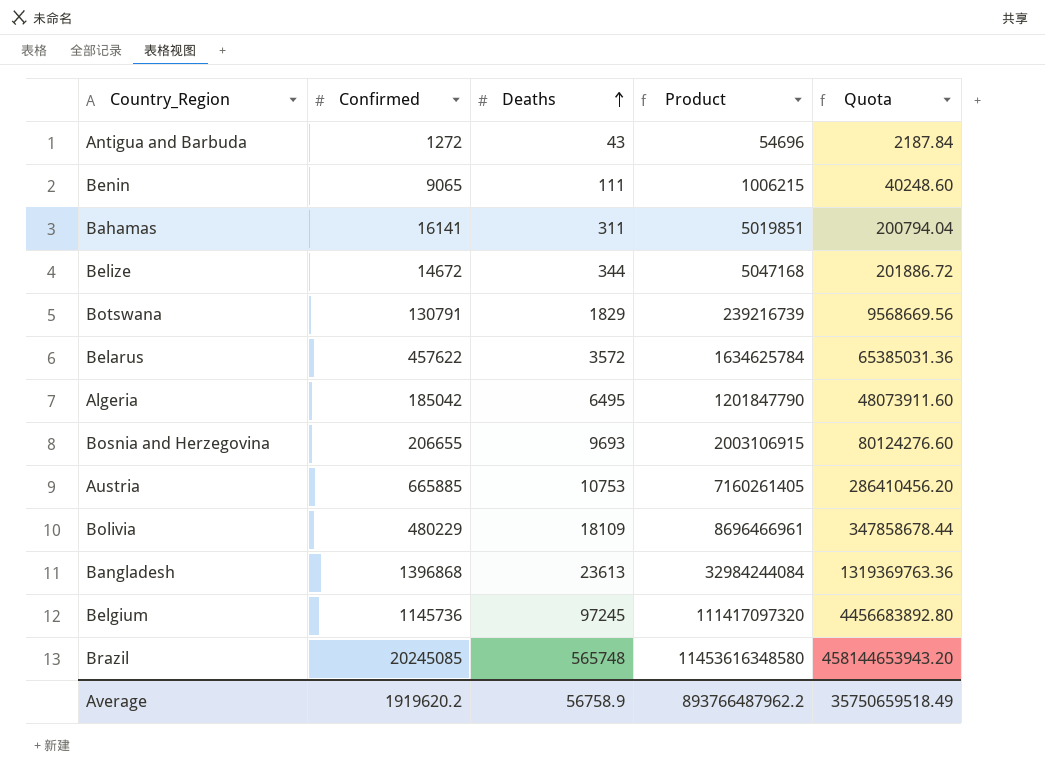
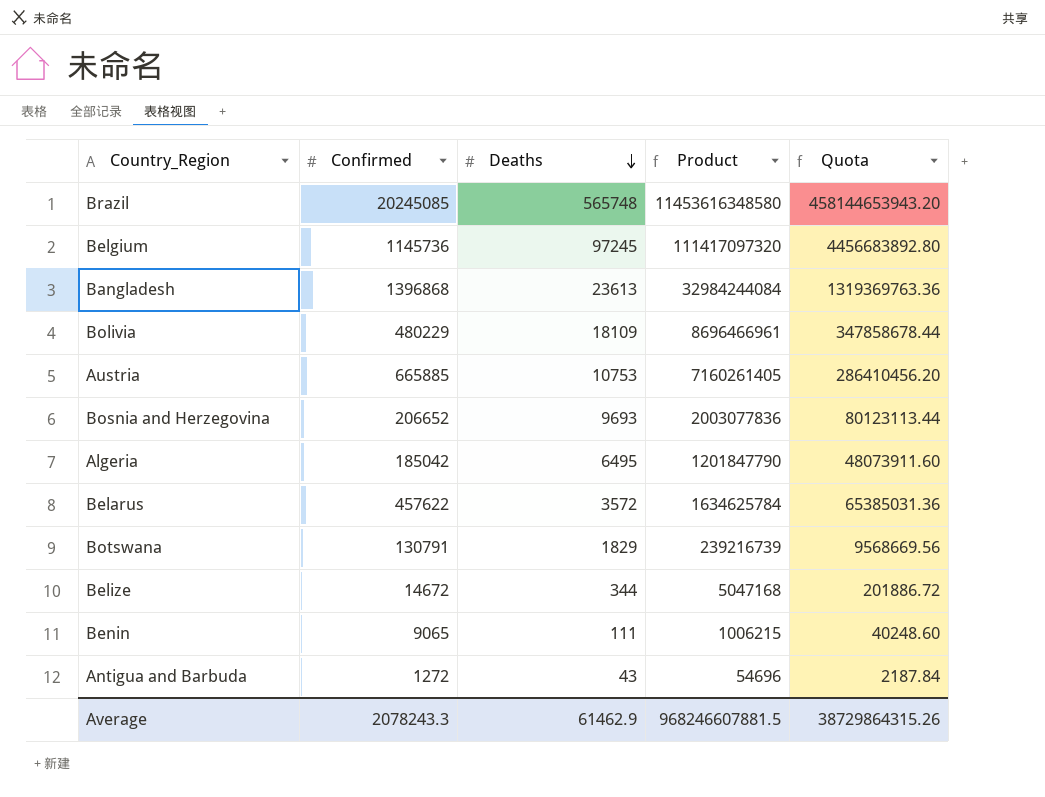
row order: Deaths ascending -> Deaths descending
row Bahamas: 16141 | 311 | 5019851 | 200794.04 -> none
Bosnia and Herzegovina | Confirmed: 206655 -> 206652
Bosnia and Herzegovina | Product: 2003106915 -> 2003077836
Bosnia and Herzegovina | Quota: 80124276.60 -> 80123113.44
Average | Confirmed: 1919620.2 -> 2078243.3
Average | Deaths: 56758.9 -> 61462.9
Average | Product: 893766487962.2 -> 968246607881.5
Average | Quota: 35750659518.49 -> 38729864315.26

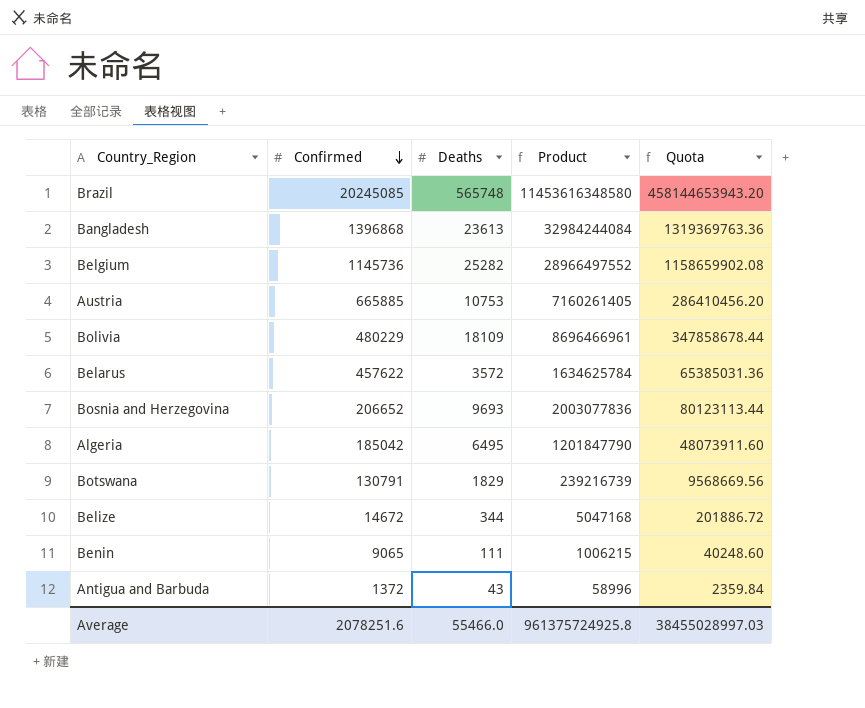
row order: Deaths descending -> Confirmed descending
Belgium | Deaths: 97245 -> 25282
Belgium | Product: 111417097320 -> 28966497552
Belgium | Quota: 4456683892.80 -> 1158659902.08
Antigua and Barbuda | Confirmed: 1272 -> 1372
Antigua and Barbuda | Product: 54696 -> 58996
Antigua and Barbuda | Quota: 2187.84 -> 2359.84
Average | Confirmed: 2078243.3 -> 2078251.6
Average | Deaths: 61462.9 -> 55466.0
Average | Product: 968246607881.5 -> 961375724925.8
Average | Quota: 38729864315.26 -> 38455028997.03

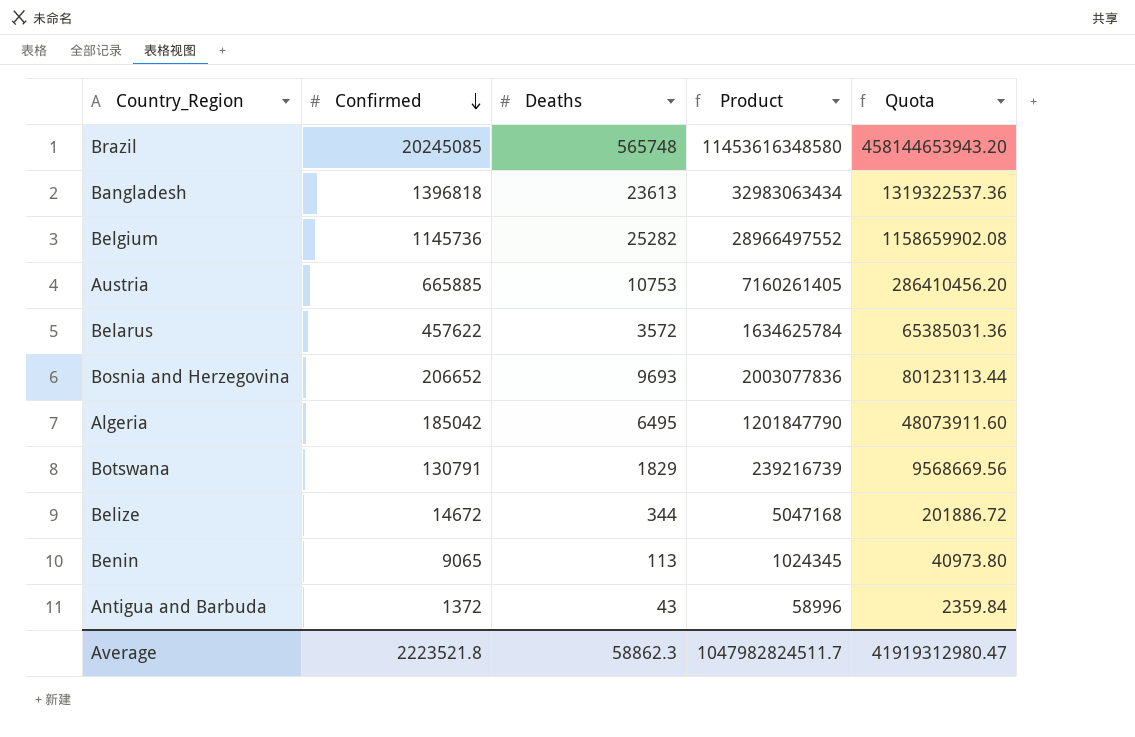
row Bolivia: 480229 | 18109 | 8696466961 | 347858678.44 -> none
Bangladesh | Confirmed: 1396868 -> 1396818
Bangladesh | Product: 32984244084 -> 32983063434
Bangladesh | Quota: 1319369763.36 -> 1319322537.36
Benin | Deaths: 111 -> 113
Benin | Product: 1006215 -> 1024345
Benin | Quota: 40248.60 -> 40973.80
Average | Confirmed: 2078251.6 -> 2223521.8
Average | Deaths: 55466.0 -> 58862.3
Average | Product: 961375724925.8 -> 1047982824511.7
Average | Quota: 38455028997.03 -> 41919312980.47

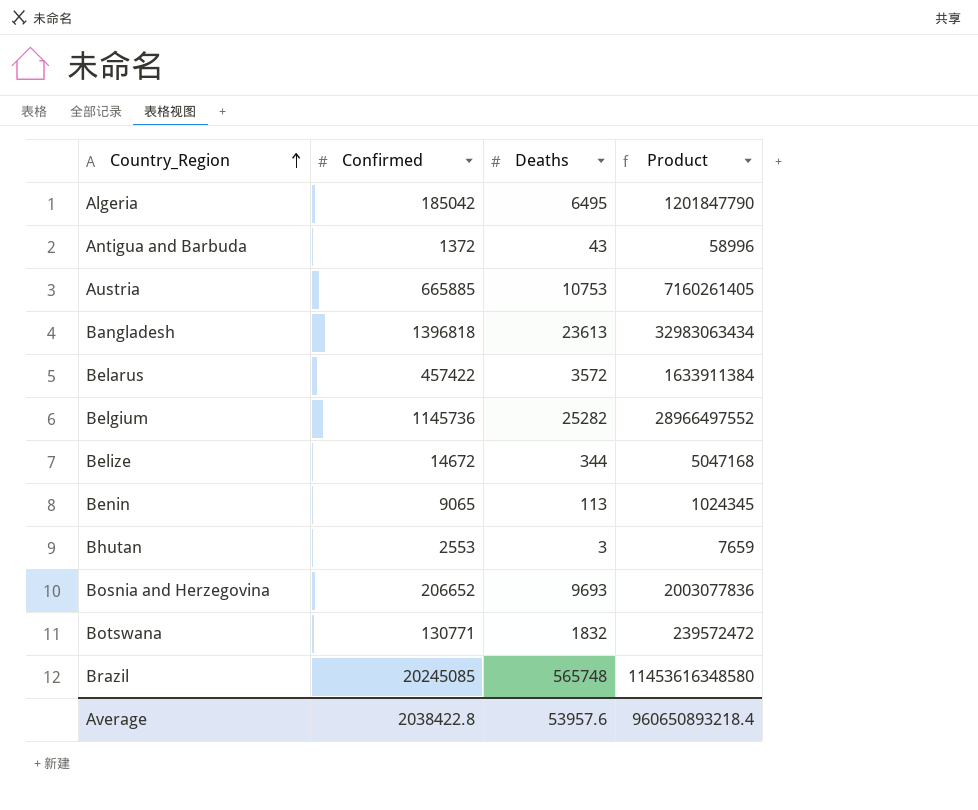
row order: Confirmed descending -> Country_Region ascending
column Quota | formula: [Product] * 0.04 -> none
Belarus | Confirmed: 457622 -> 457422
Belarus | Product: 1634625784 -> 1633911384
row Bhutan: none -> 2553 | 3 | 7659
Botswana | Confirmed: 130791 -> 130771
Botswana | Deaths: 1829 -> 1832
Botswana | Product: 239216739 -> 239572472
Average | Confirmed: 2223521.8 -> 2038422.8
Average | Deaths: 58862.3 -> 53957.6
Average | Product: 1047982824511.7 -> 960650893218.4

